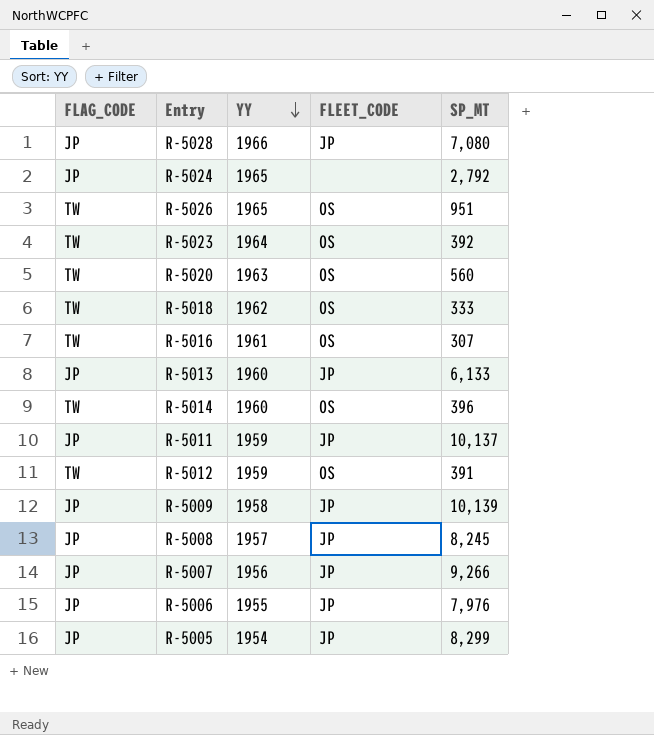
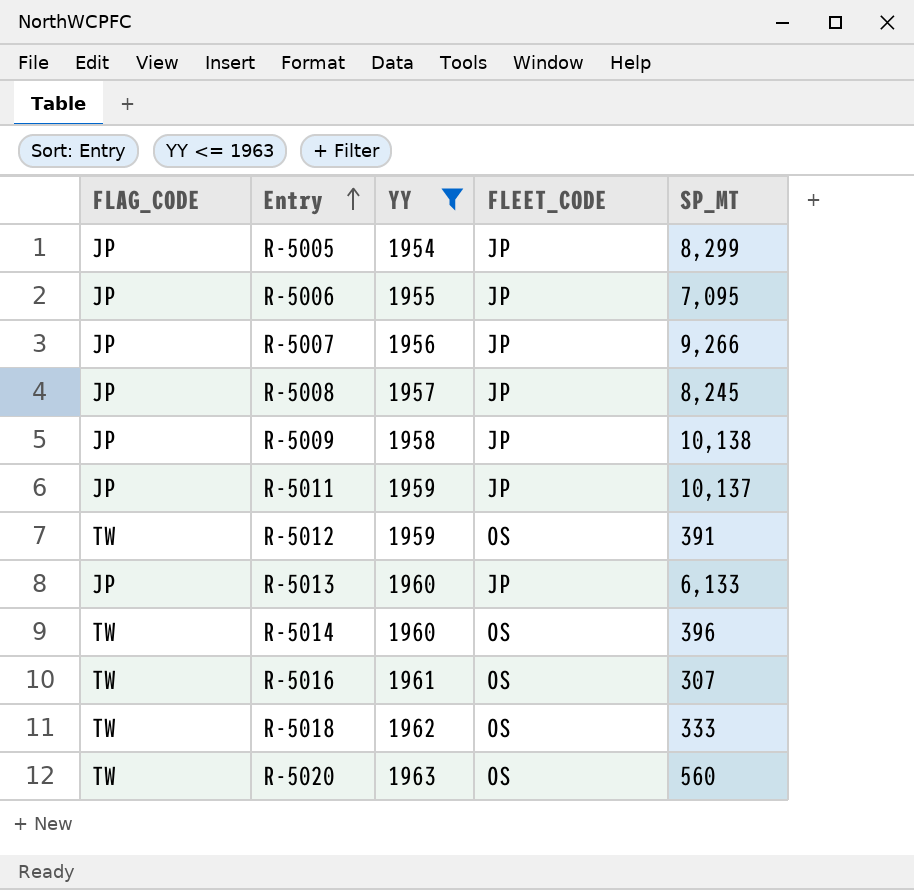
filter: none -> YY <= 1963
row order: YY descending -> Entry ascending
R-5006 | SP_MT: 7,976 -> 7,095
R-5009 | SP_MT: 10,139 -> 10,138

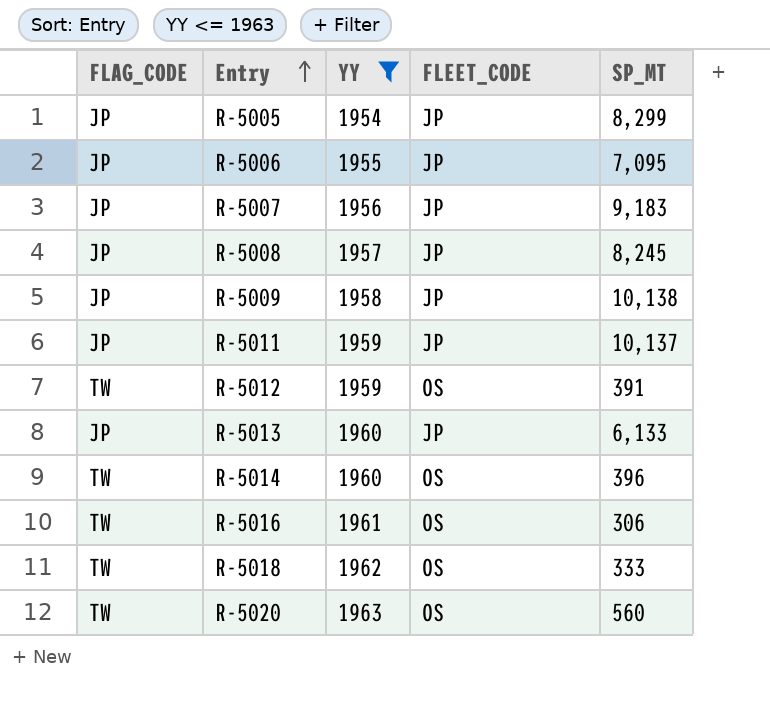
R-5007 | SP_MT: 9,266 -> 9,183
R-5016 | SP_MT: 307 -> 306

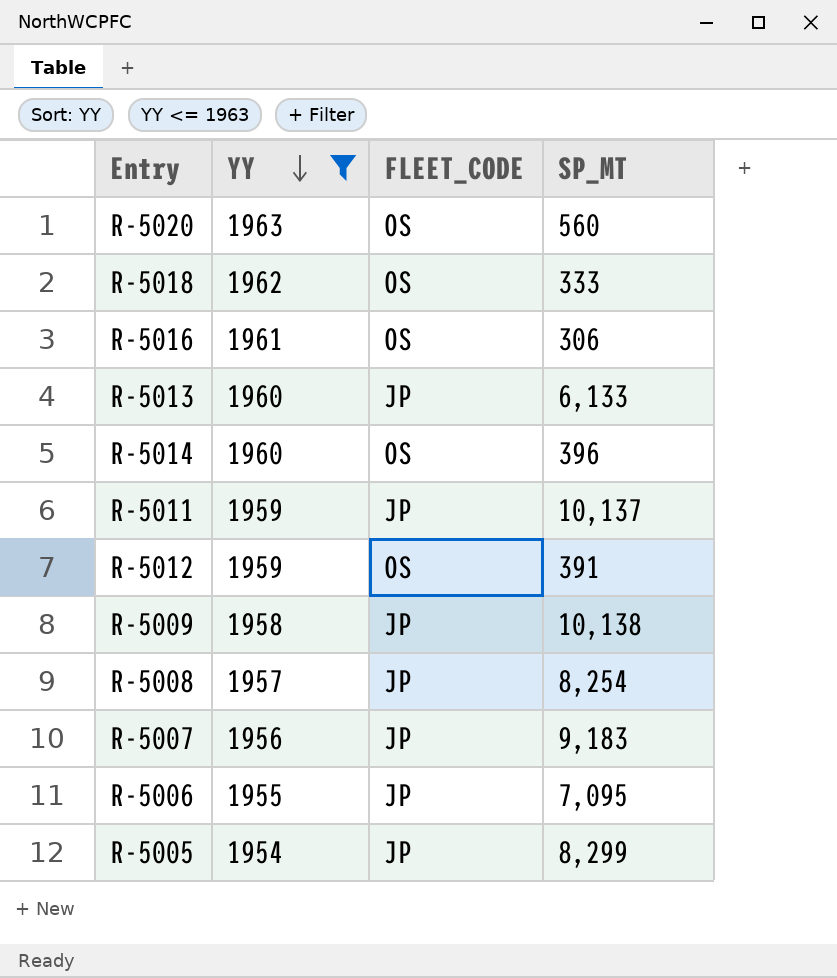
row order: Entry ascending -> YY descending
column FLAG_CODE | position: 1 -> none
R-5008 | SP_MT: 8,245 -> 8,254

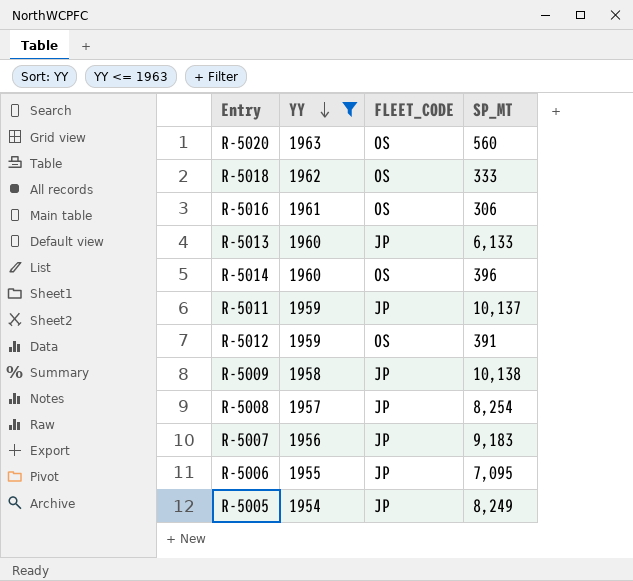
R-5005 | SP_MT: 8,299 -> 8,249

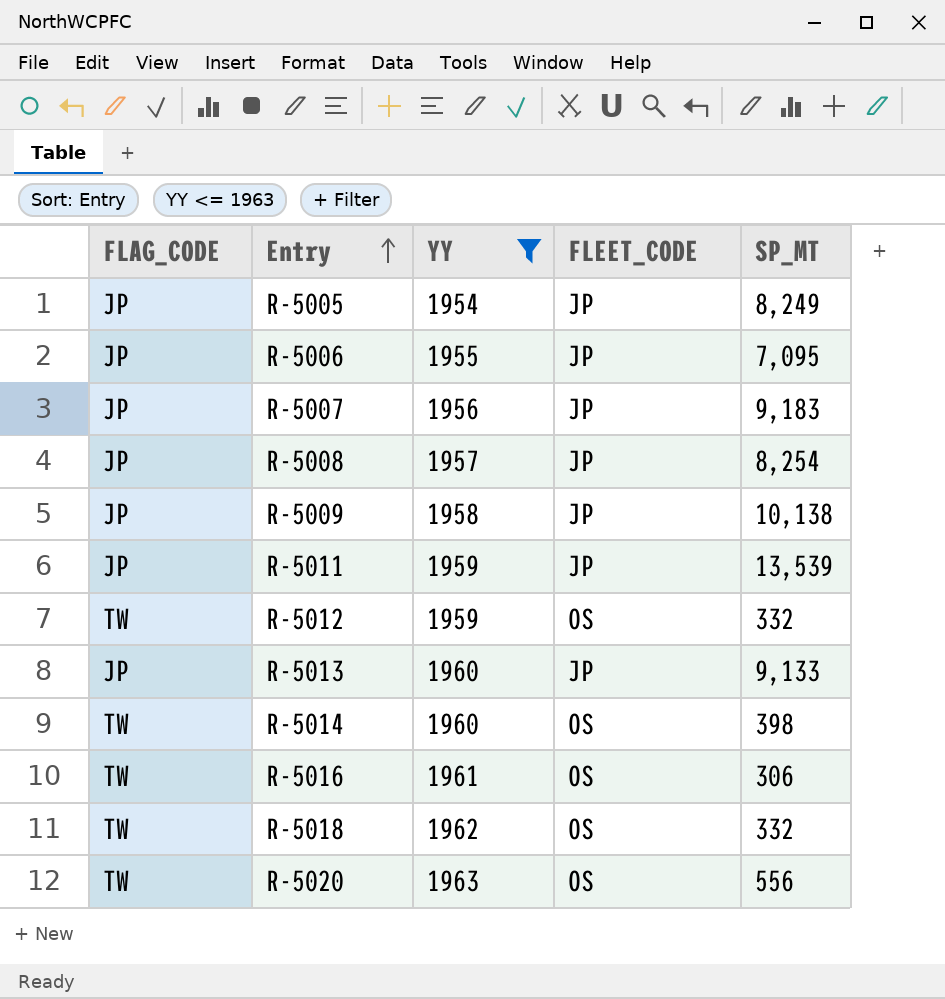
row order: YY descending -> Entry ascending
column FLAG_CODE | position: none -> 1
R-5011 | SP_MT: 10,137 -> 13,539
R-5012 | SP_MT: 391 -> 332
R-5013 | SP_MT: 6,133 -> 9,133
R-5014 | SP_MT: 396 -> 398
R-5018 | SP_MT: 333 -> 332
R-5020 | SP_MT: 560 -> 556

